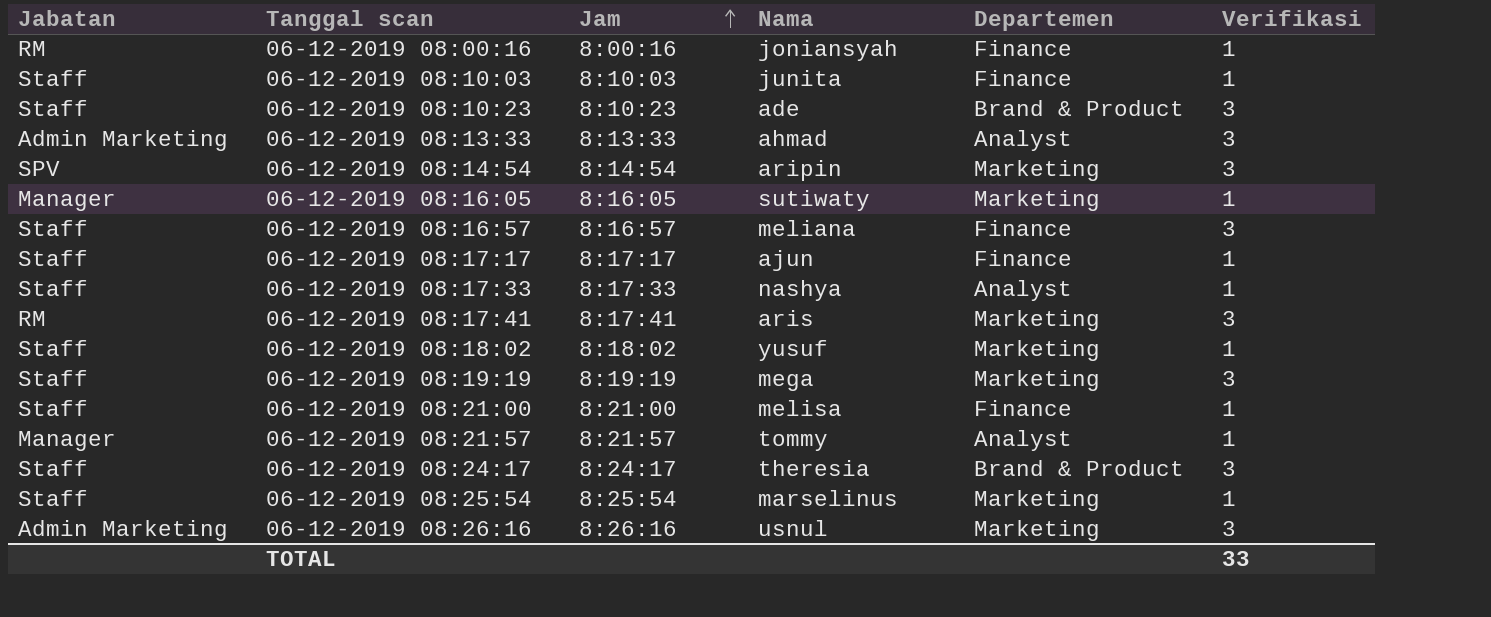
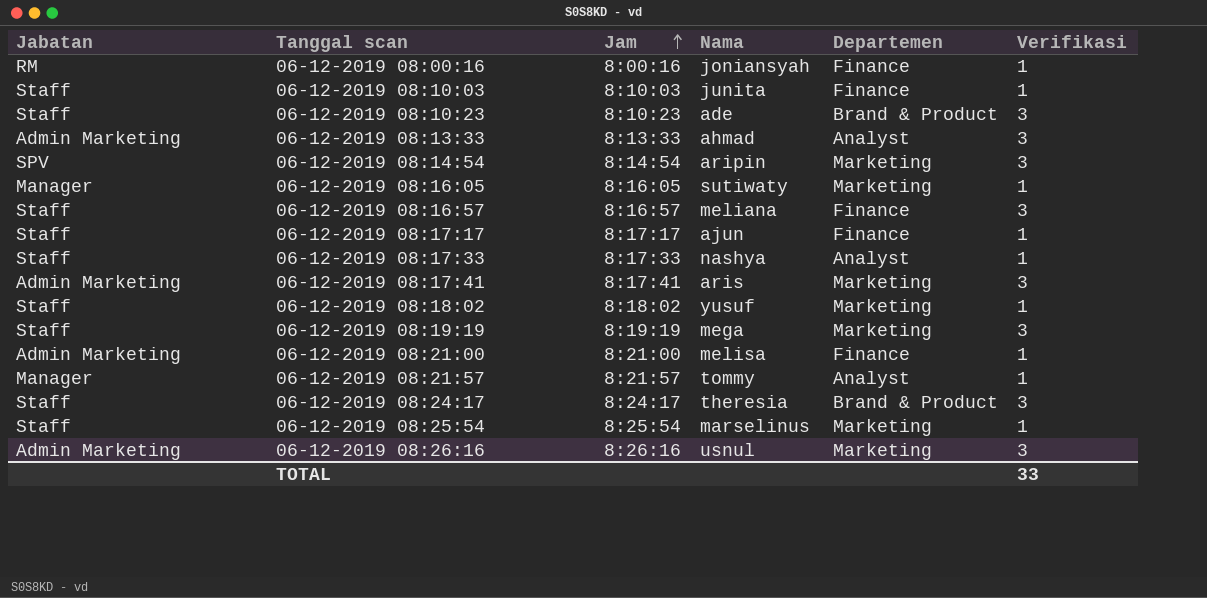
06-12-2019 08:17:41 | Jabatan: RM -> Admin Marketing
06-12-2019 08:21:00 | Jabatan: Staff -> Admin Marketing

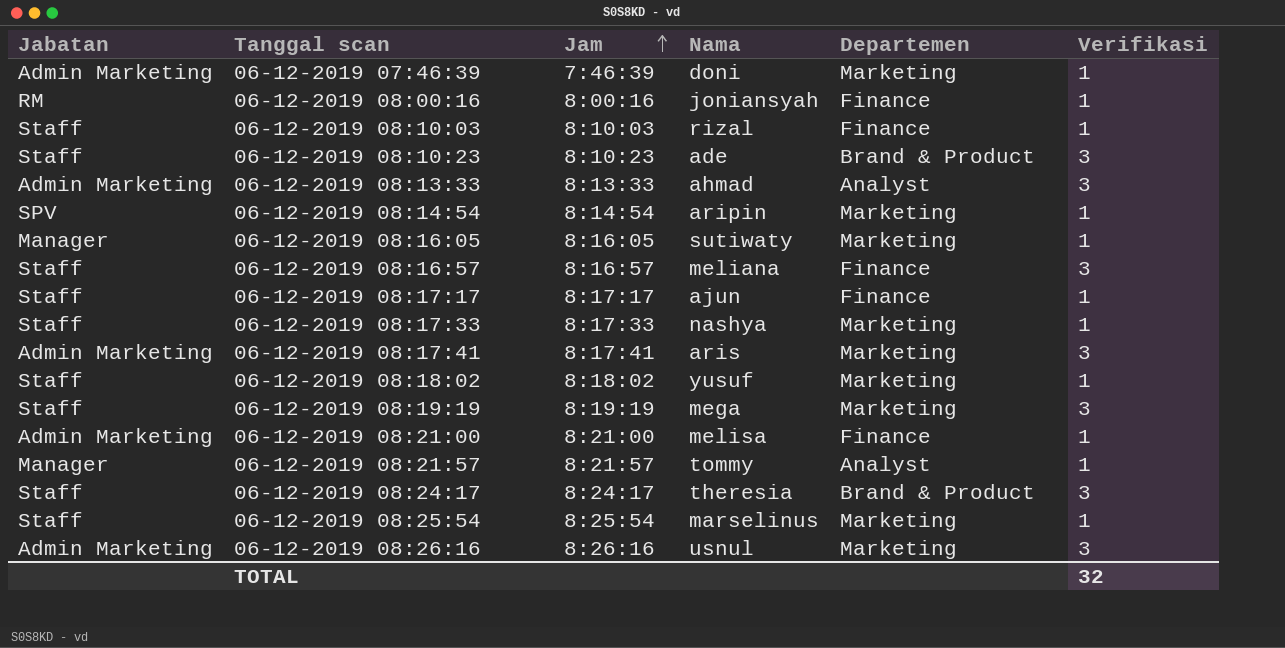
row 06-12-2019 07:46:39: none -> Admin Marketing | 7:46:39 | doni | Marketing | 1
06-12-2019 08:10:03 | Nama: junita -> rizal
06-12-2019 08:14:54 | Verifikasi: 3 -> 1
06-12-2019 08:17:33 | Departemen: Analyst -> Marketing
TOTAL | Verifikasi: 33 -> 32

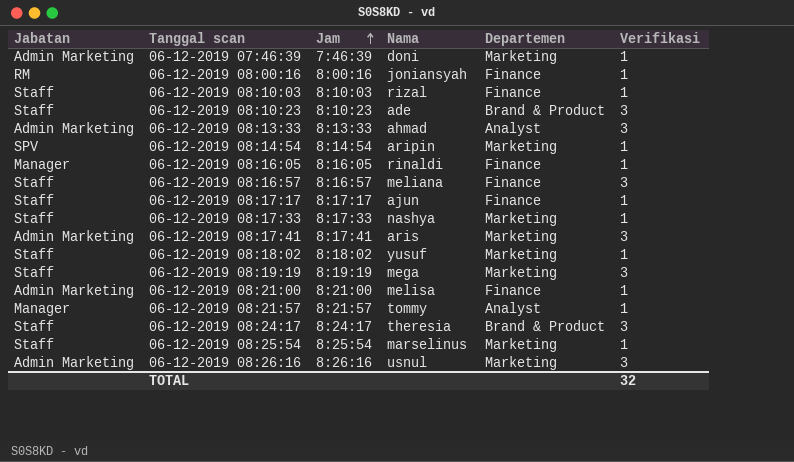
06-12-2019 08:16:05 | Nama: sutiwaty -> rinaldi
06-12-2019 08:16:05 | Departemen: Marketing -> Finance

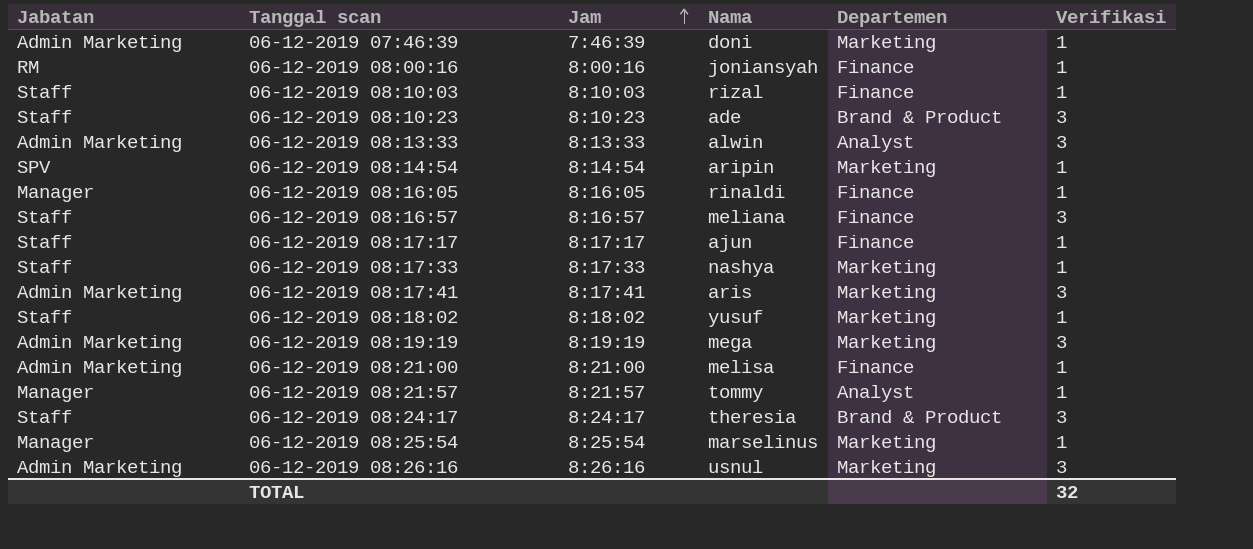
06-12-2019 08:13:33 | Nama: ahmad -> alwin
06-12-2019 08:19:19 | Jabatan: Staff -> Admin Marketing
06-12-2019 08:25:54 | Jabatan: Staff -> Manager

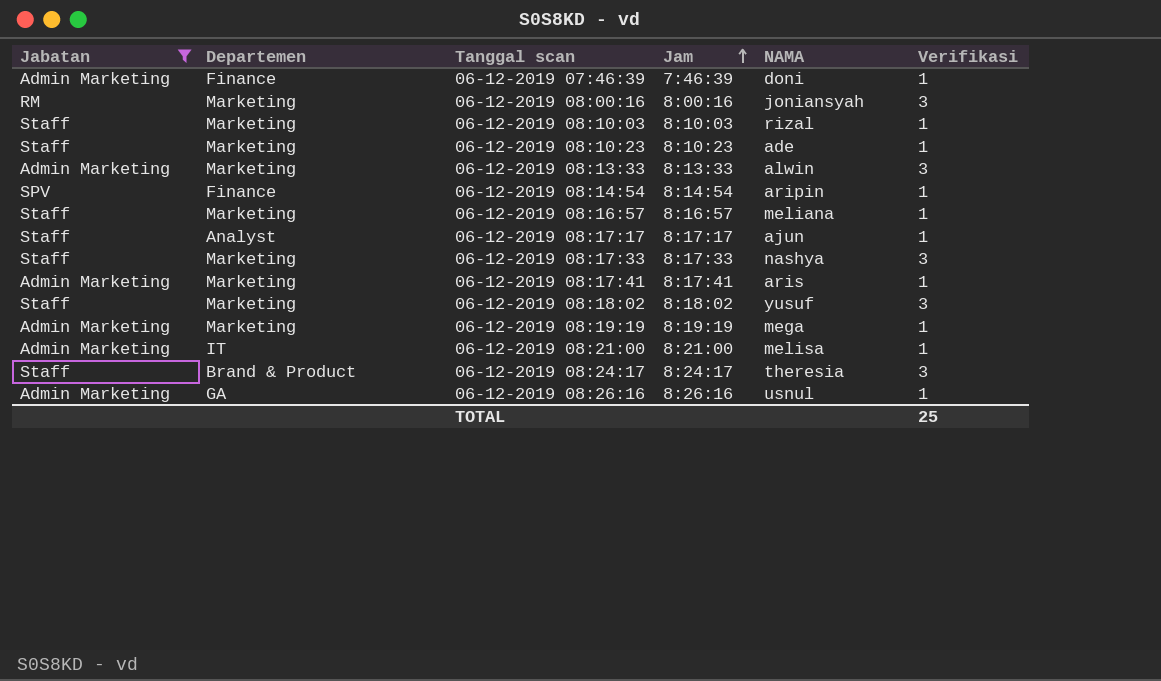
filter: none -> Jabatan != Manager
column Departemen | position: 5 -> 2
column name: Nama -> NAMA
06-12-2019 07:46:39 | Departemen: Marketing -> Finance
06-12-2019 08:00:16 | Departemen: Finance -> Marketing
06-12-2019 08:00:16 | Verifikasi: 1 -> 3
06-12-2019 08:10:03 | Departemen: Finance -> Marketing
06-12-2019 08:10:23 | Departemen: Brand & Product -> Marketing
06-12-2019 08:10:23 | Verifikasi: 3 -> 1
06-12-2019 08:13:33 | Departemen: Analyst -> Marketing
06-12-2019 08:14:54 | Departemen: Marketing -> Finance
06-12-2019 08:16:57 | Departemen: Finance -> Marketing
06-12-2019 08:16:57 | Verifikasi: 3 -> 1
06-12-2019 08:17:17 | Departemen: Finance -> Analyst
06-12-2019 08:17:33 | Verifikasi: 1 -> 3
06-12-2019 08:17:41 | Verifikasi: 3 -> 1
06-12-2019 08:18:02 | Verifikasi: 1 -> 3
06-12-2019 08:19:19 | Verifikasi: 3 -> 1
06-12-2019 08:21:00 | Departemen: Finance -> IT
06-12-2019 08:26:16 | Departemen: Marketing -> GA
06-12-2019 08:26:16 | Verifikasi: 3 -> 1
TOTAL | Verifikasi: 32 -> 25

